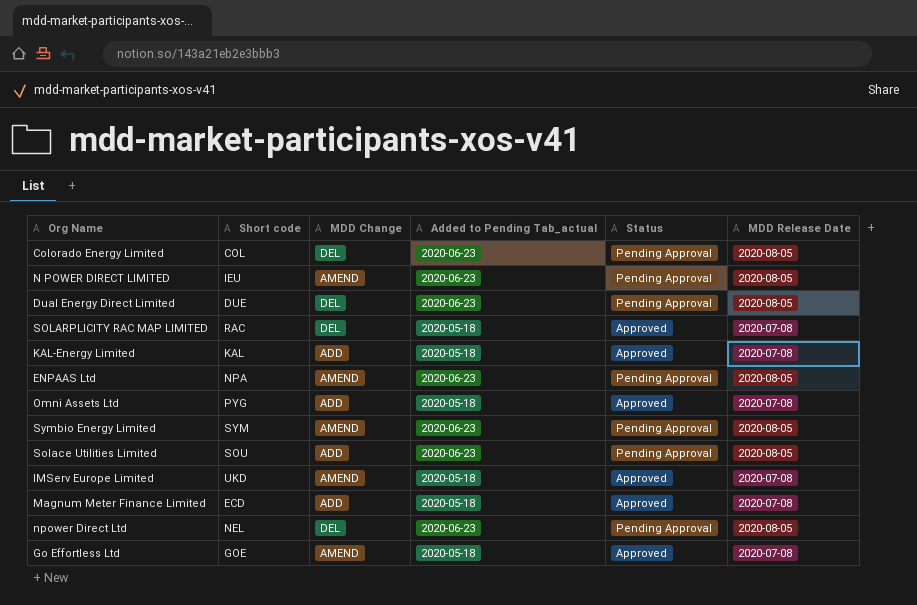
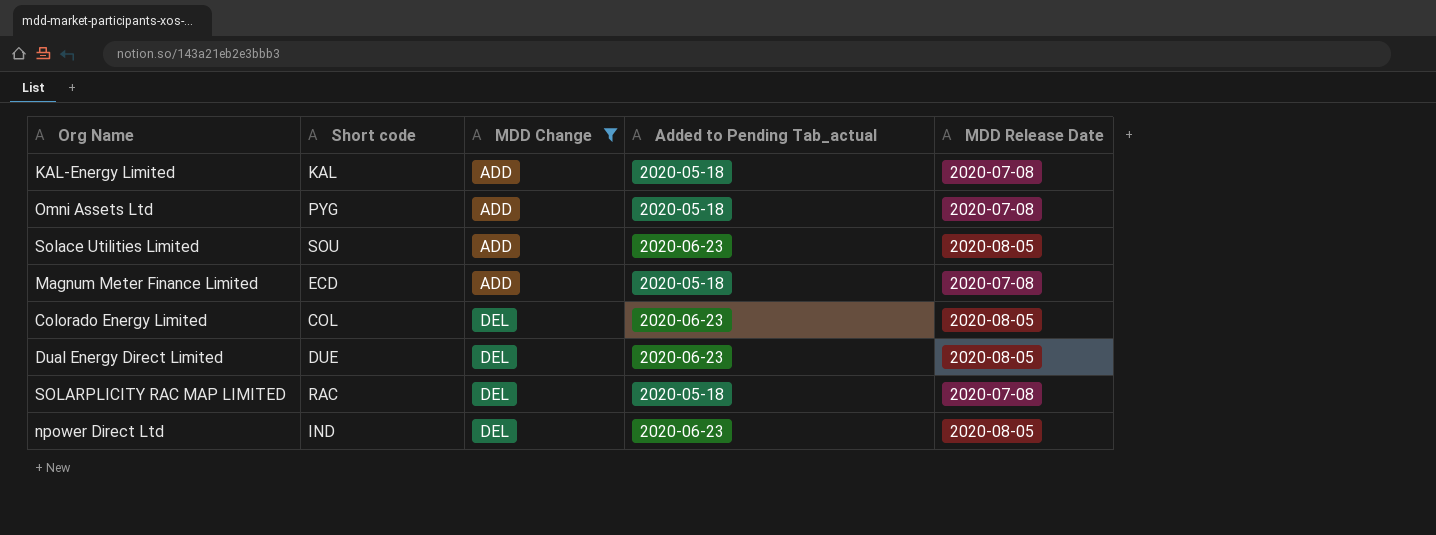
filter: none -> MDD Change != AMEND
row order: none -> MDD Change ascending
column Status | position: 5 -> none
npower Direct Ltd | Short code: NEL -> IND

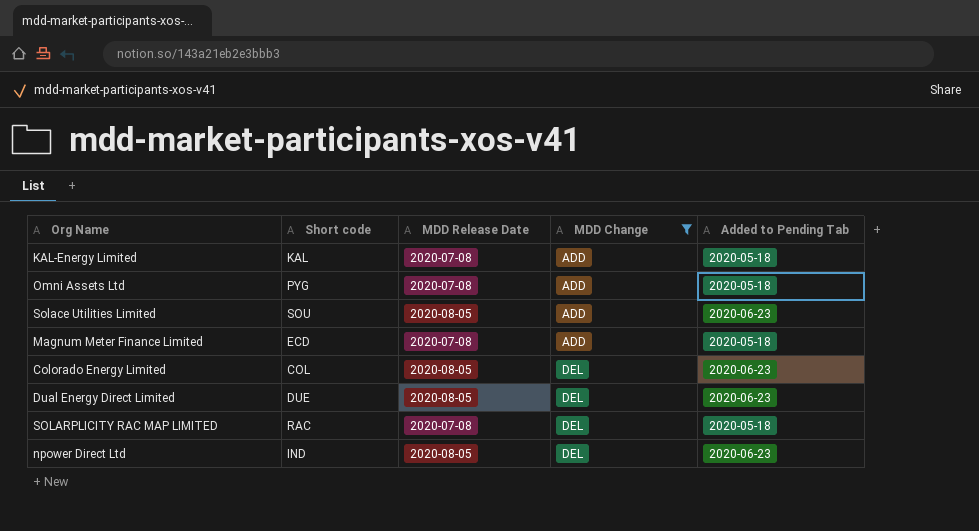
column MDD Release Date | position: 5 -> 3
column name: Added to Pending Tab_actual -> Added to Pending Tab

